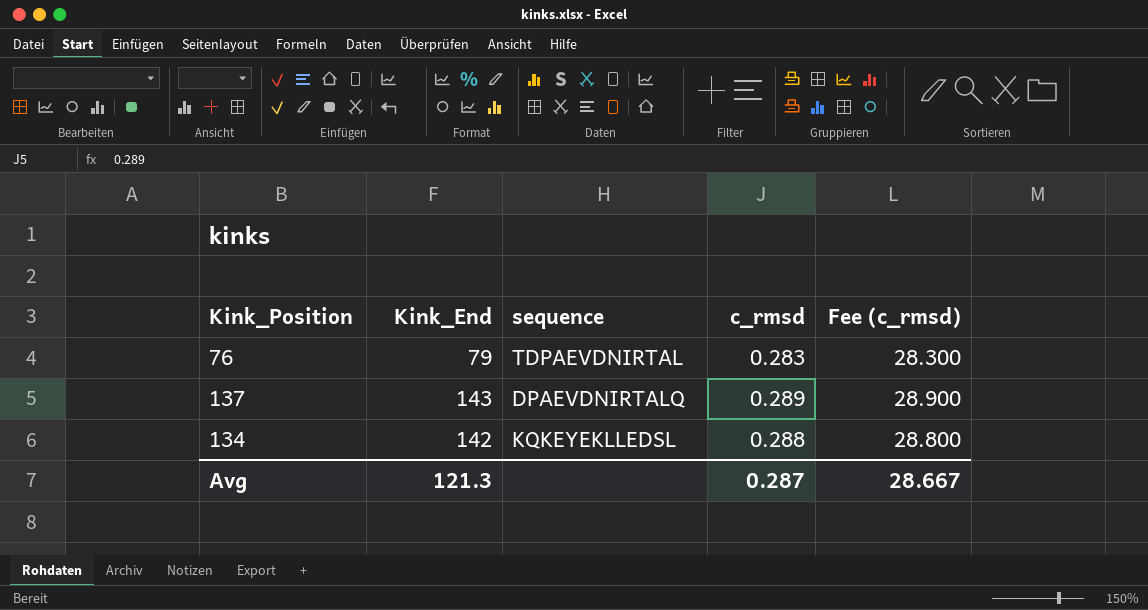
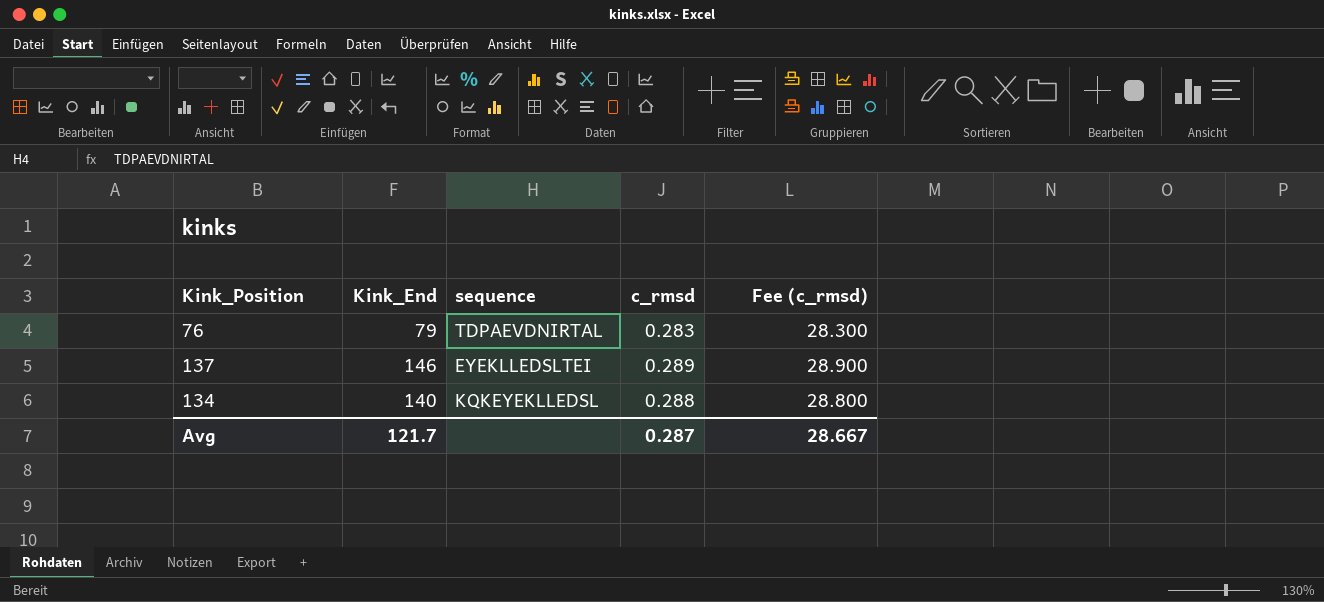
137 | Kink_End: 143 -> 146
137 | sequence: DPAEVDNIRTALQ -> EYEKLLEDSLTEI
134 | Kink_End: 142 -> 140
Avg | Kink_End: 121.3 -> 121.7

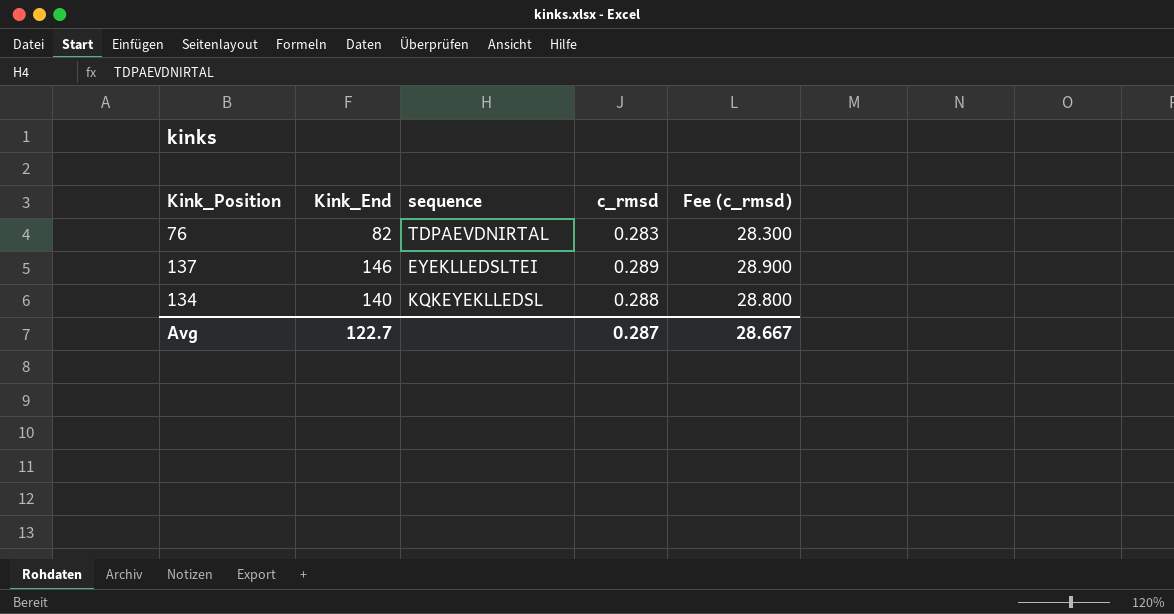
76 | Kink_End: 79 -> 82
Avg | Kink_End: 121.7 -> 122.7

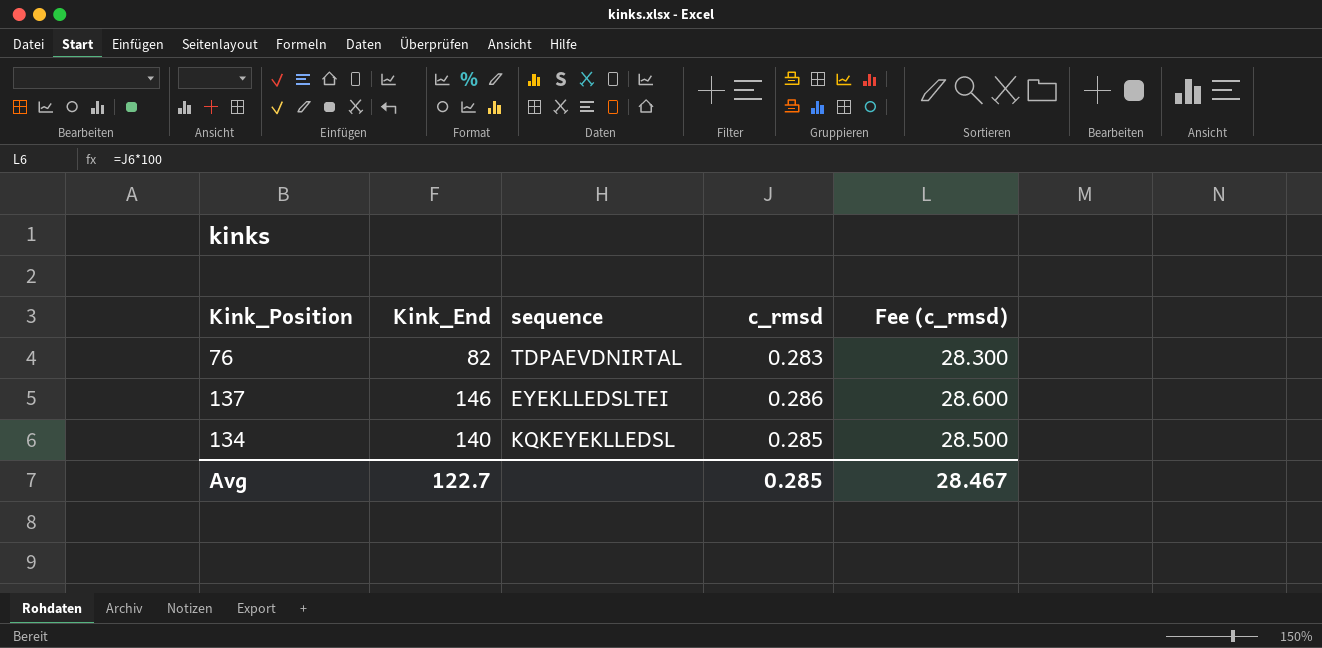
137 | c_rmsd: 0.289 -> 0.286
137 | Fee (c_rmsd): 28.900 -> 28.600
134 | c_rmsd: 0.288 -> 0.285
134 | Fee (c_rmsd): 28.800 -> 28.500
Avg | c_rmsd: 0.287 -> 0.285
Avg | Fee (c_rmsd): 28.667 -> 28.467

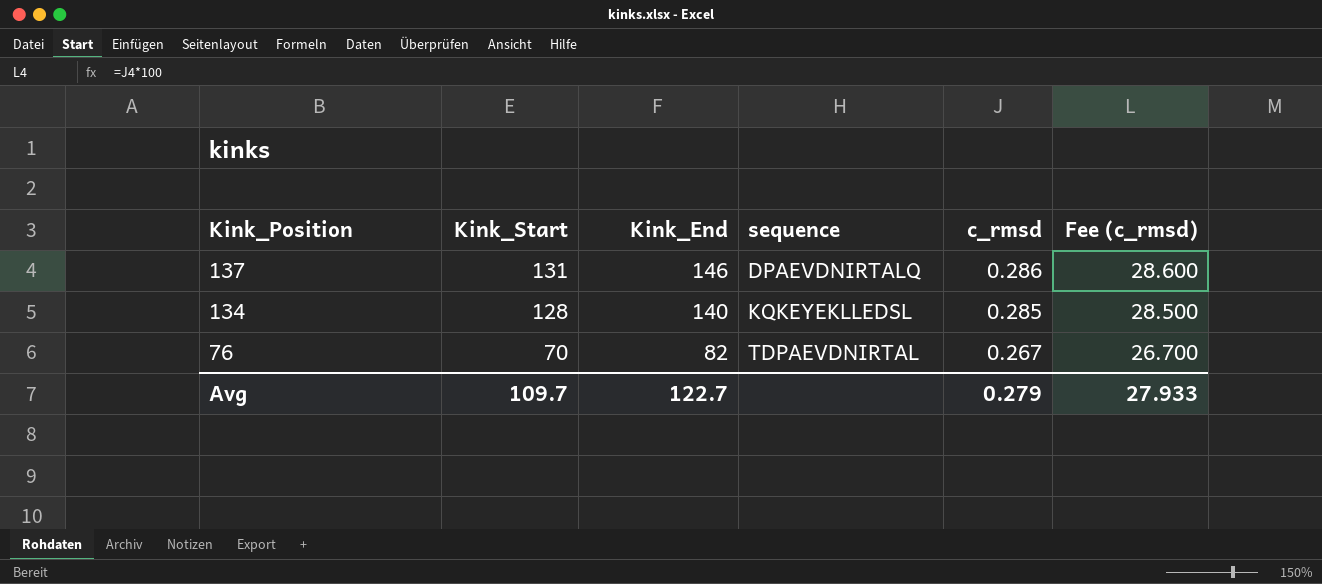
row order: none -> Kink_Position descending
column Kink_Start | position: none -> 2
137 | sequence: EYEKLLEDSLTEI -> DPAEVDNIRTALQ
76 | c_rmsd: 0.283 -> 0.267
76 | Fee (c_rmsd): 28.300 -> 26.700
Avg | c_rmsd: 0.285 -> 0.279
Avg | Fee (c_rmsd): 28.467 -> 27.933

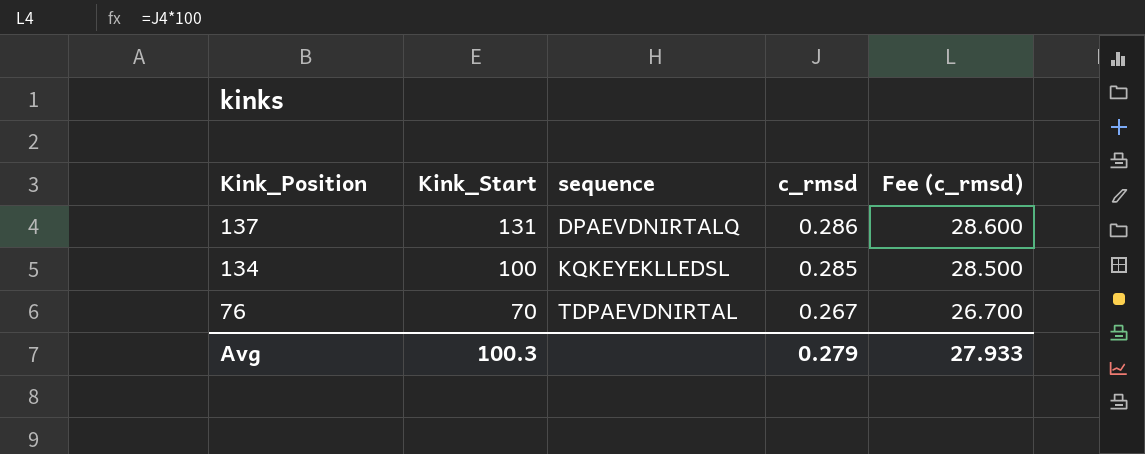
column Kink_End | position: 3 -> none
134 | Kink_Start: 128 -> 100
Avg | Kink_Start: 109.7 -> 100.3

